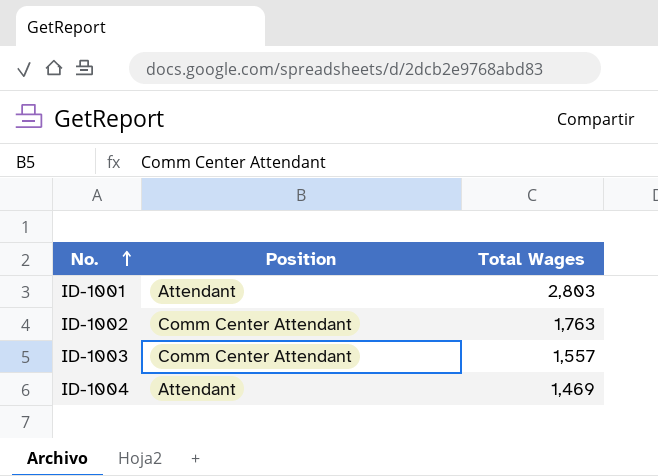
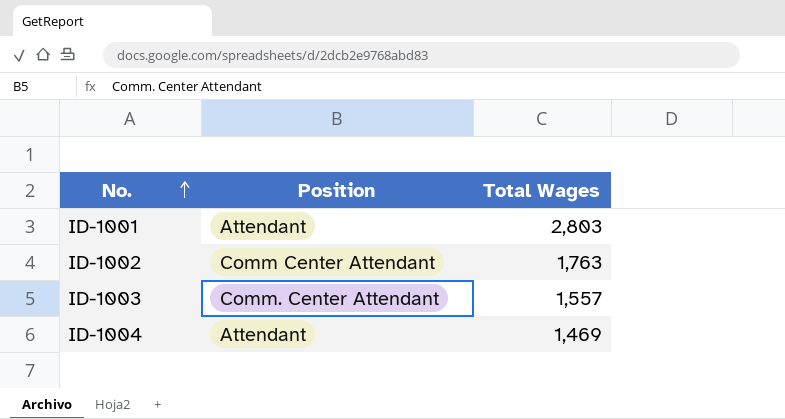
ID-1003 | Position: Comm Center Attendant -> Comm. Center Attendant

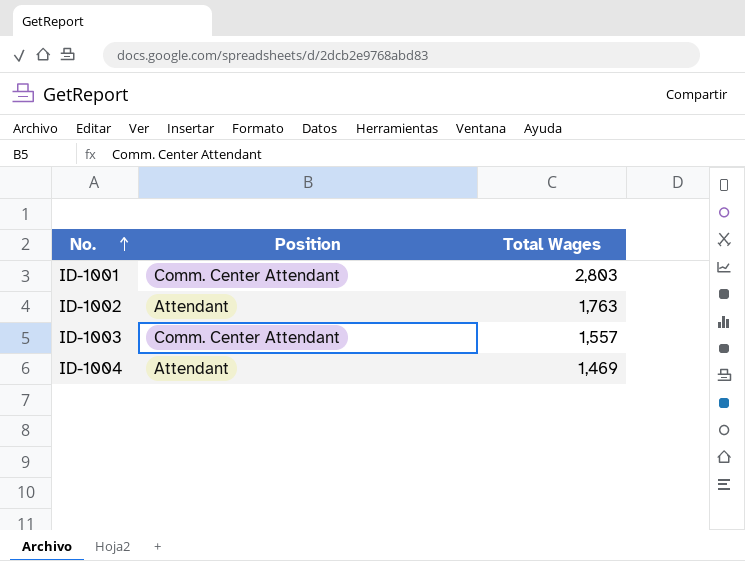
ID-1001 | Position: Attendant -> Comm. Center Attendant
ID-1002 | Position: Comm Center Attendant -> Attendant

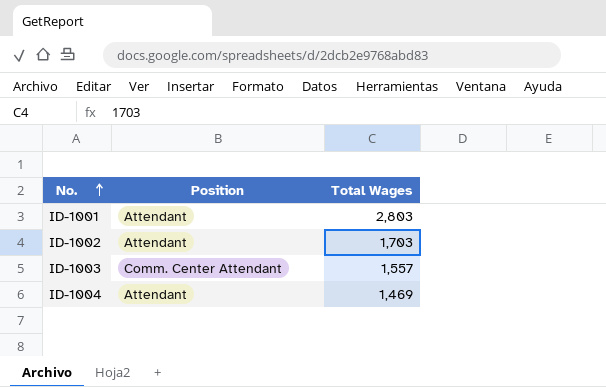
ID-1001 | Position: Comm. Center Attendant -> Attendant
ID-1002 | Total Wages: 1,763 -> 1,703

